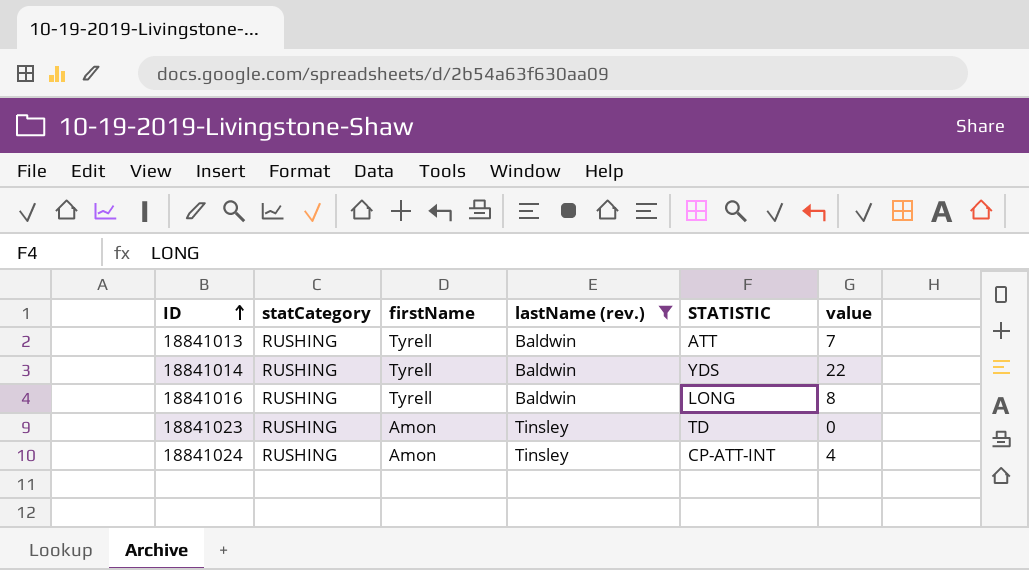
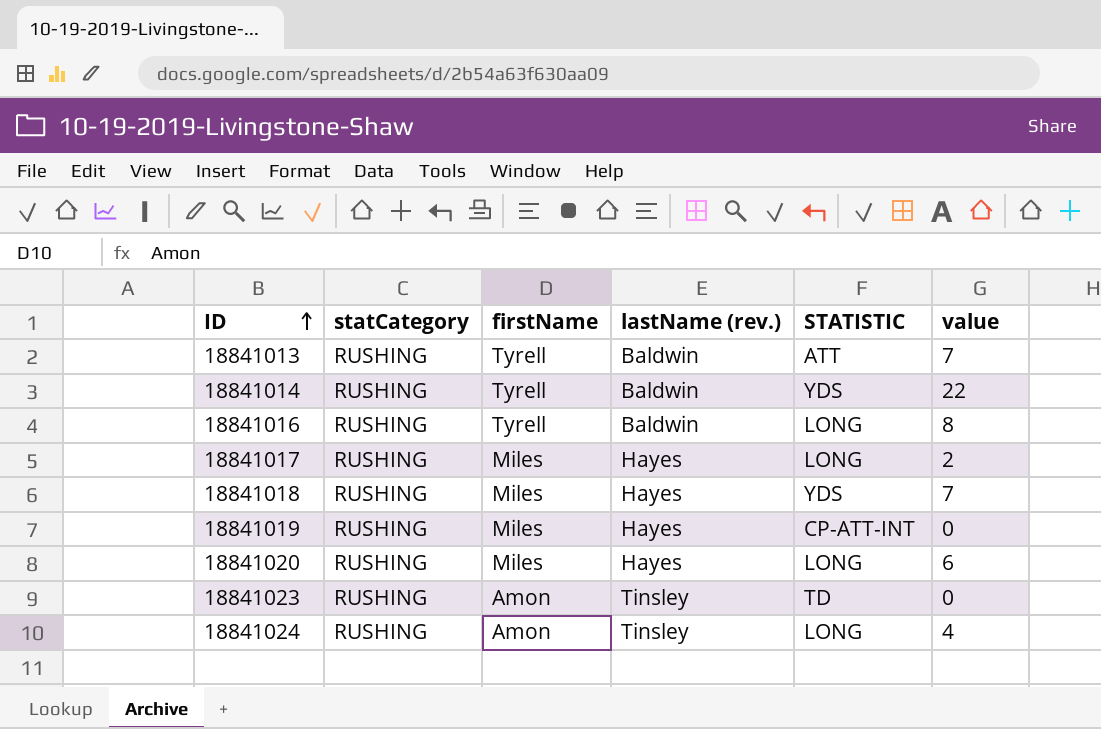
filter: lastName (rev.) != Hayes -> none
18841024 | STATISTIC: CP-ATT-INT -> LONG

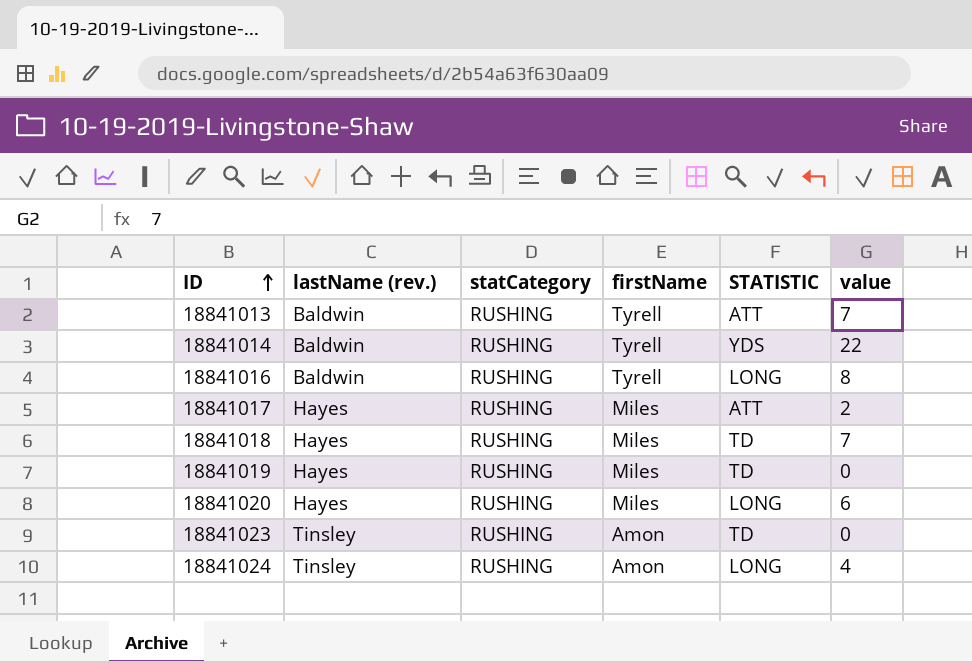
column lastName (rev.) | position: 4 -> 2
18841017 | STATISTIC: LONG -> ATT
18841018 | STATISTIC: YDS -> TD
18841019 | STATISTIC: CP-ATT-INT -> TD

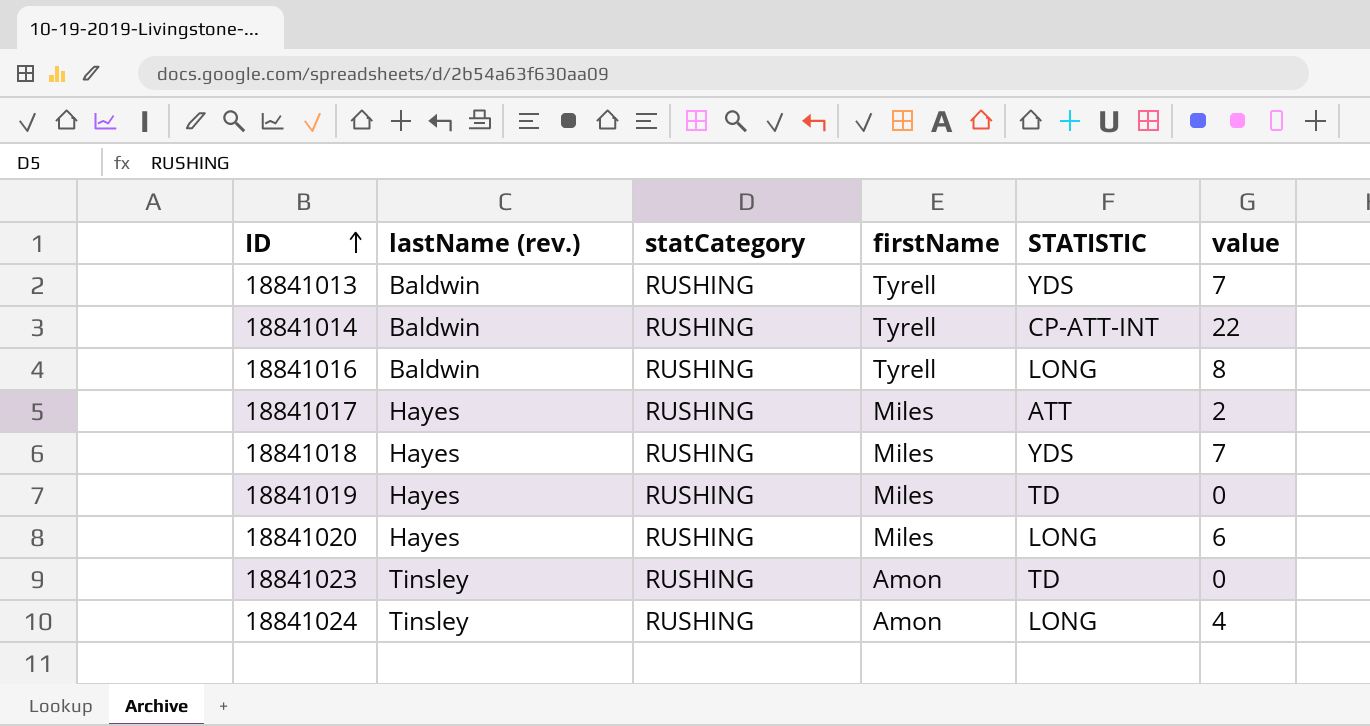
18841013 | STATISTIC: ATT -> YDS
18841014 | STATISTIC: YDS -> CP-ATT-INT
18841018 | STATISTIC: TD -> YDS

